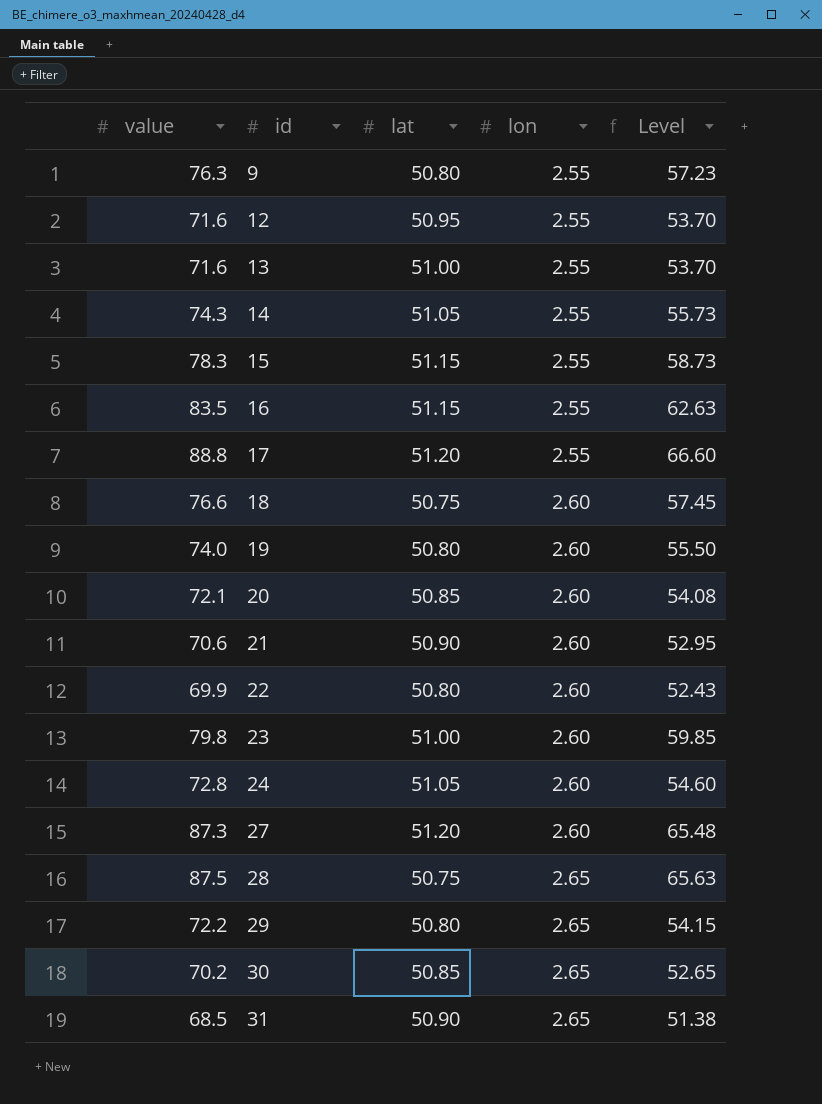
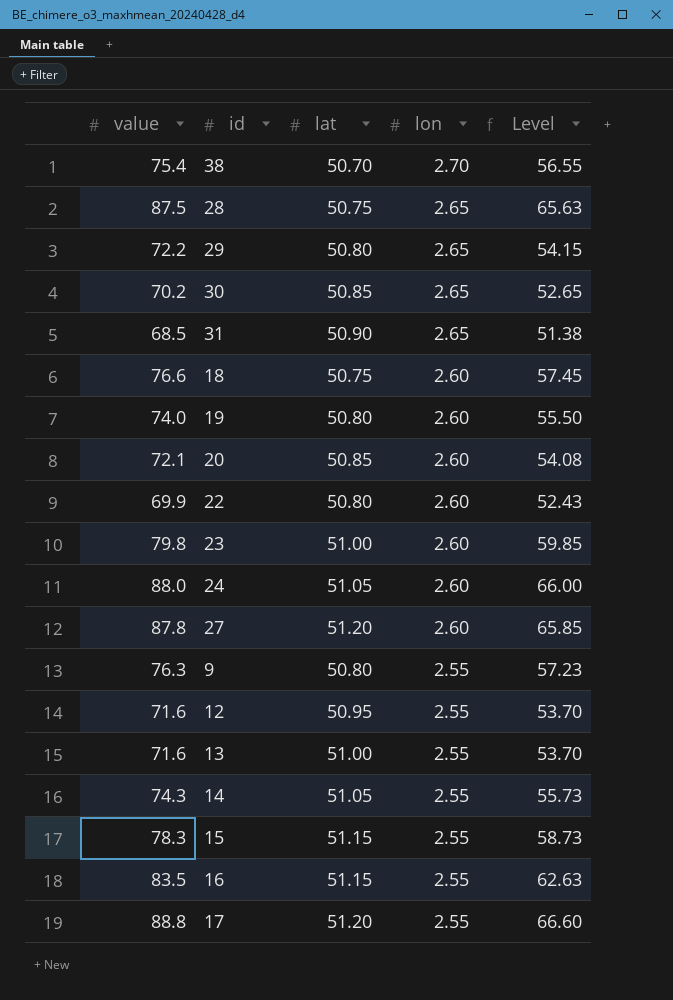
row order: id ascending -> lon descending
row 21: 70.6 | 50.90 | 2.60 | 52.95 -> none
row 38: none -> 75.4 | 50.70 | 2.70 | 56.55
24 | value: 72.8 -> 88.0
24 | Level: 54.60 -> 66.00
27 | value: 87.3 -> 87.8
27 | Level: 65.48 -> 65.85

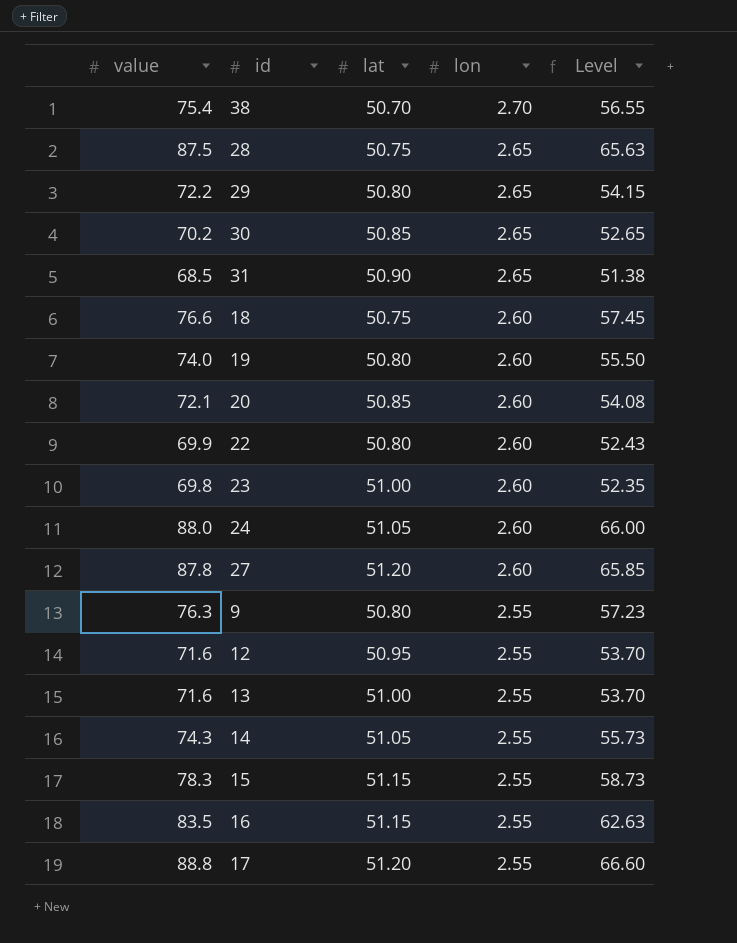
23 | value: 79.8 -> 69.8
23 | Level: 59.85 -> 52.35

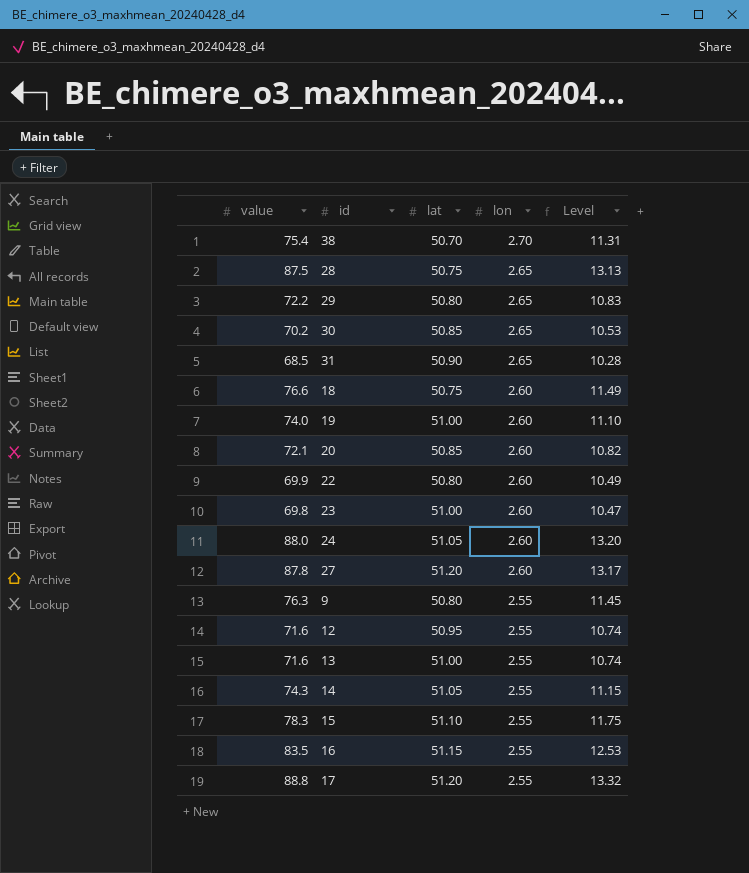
column Level | formula: [value] * 0.75 -> [value] * 0.15
19 | lat: 50.80 -> 51.00
15 | lat: 51.15 -> 51.10

